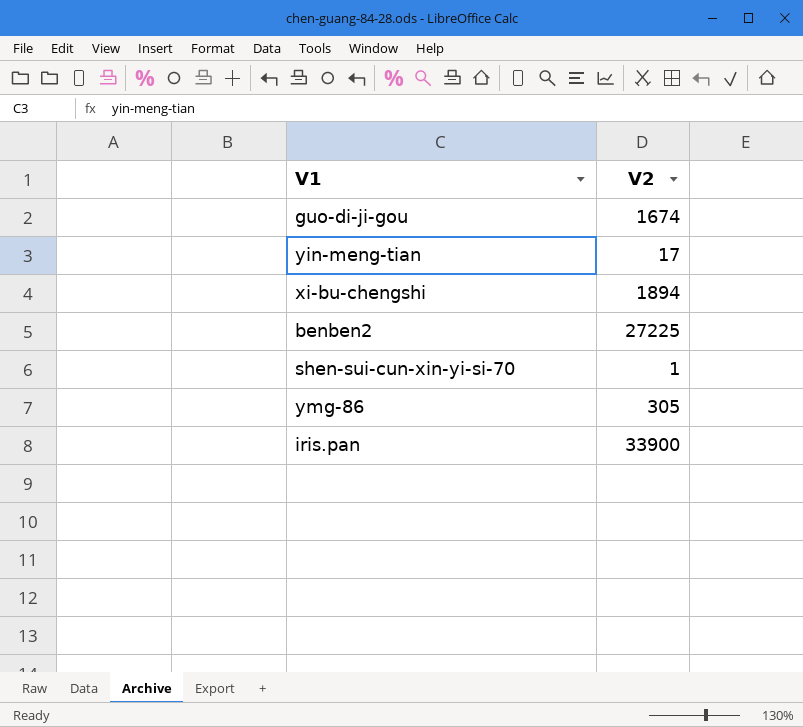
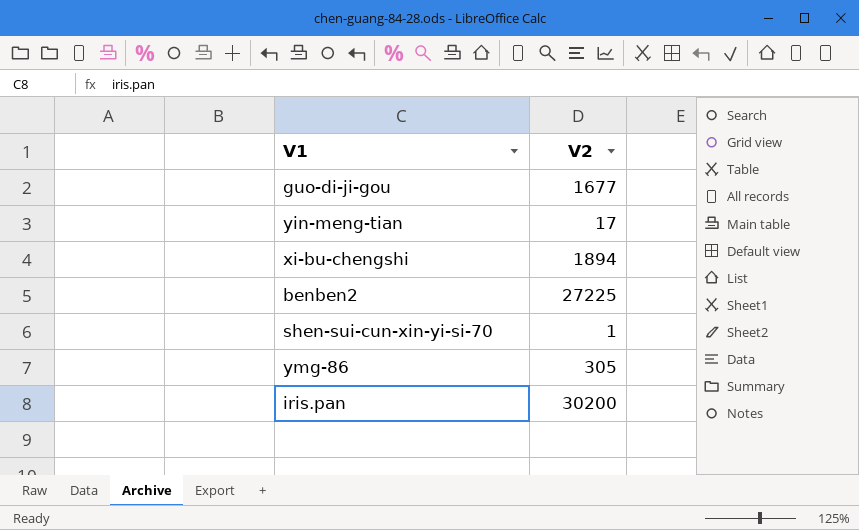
guo-di-ji-gou | V2: 1674 -> 1677
iris.pan | V2: 33900 -> 30200

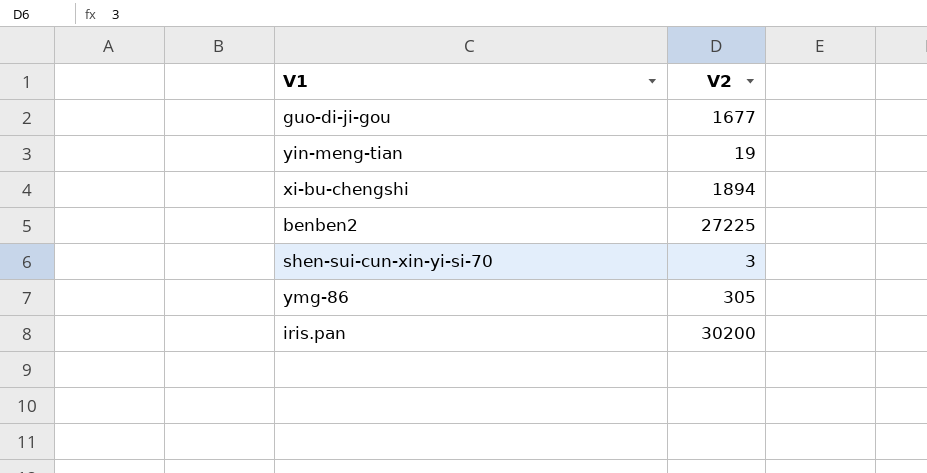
yin-meng-tian | V2: 17 -> 19
shen-sui-cun-xin-yi-si-70 | V2: 1 -> 3

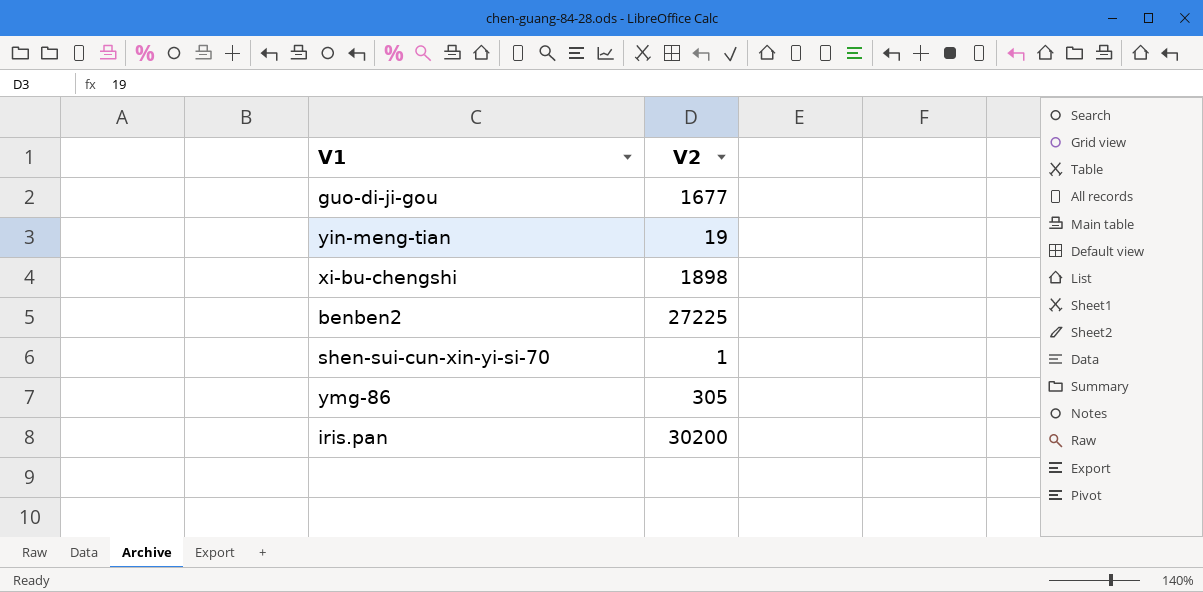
xi-bu-chengshi | V2: 1894 -> 1898
shen-sui-cun-xin-yi-si-70 | V2: 3 -> 1

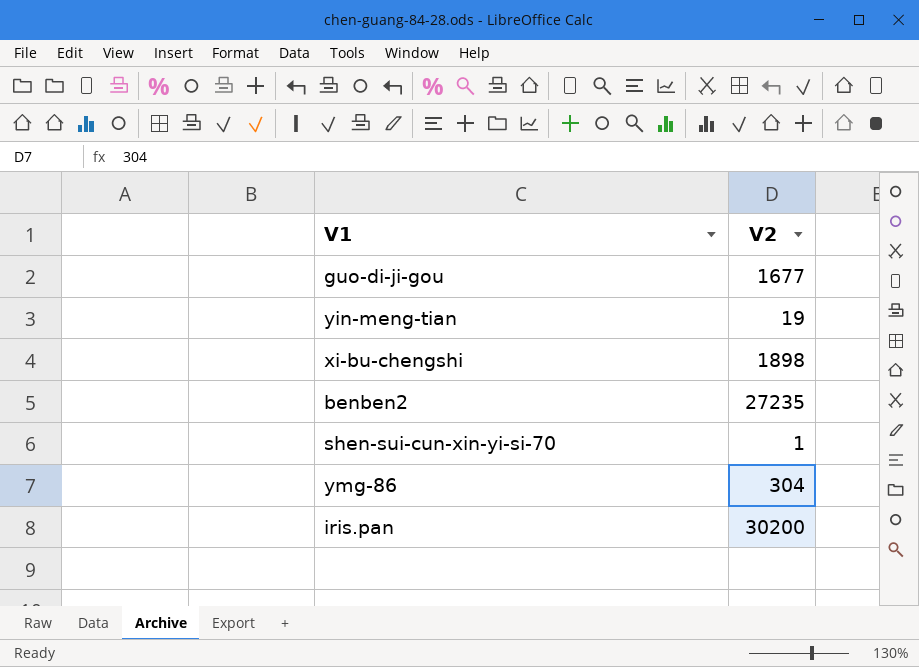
benben2 | V2: 27225 -> 27235
ymg-86 | V2: 305 -> 304

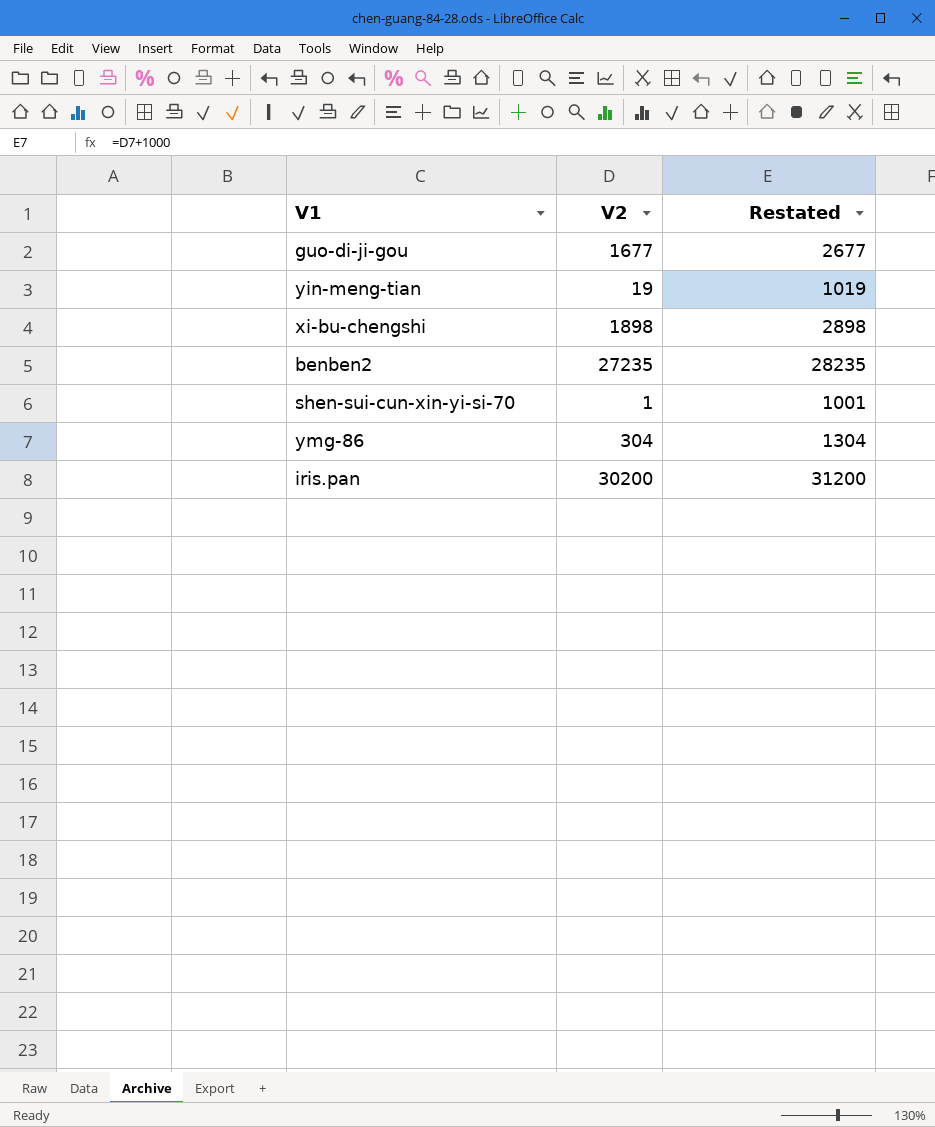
column Restated | formula: none -> [V2] + 1000

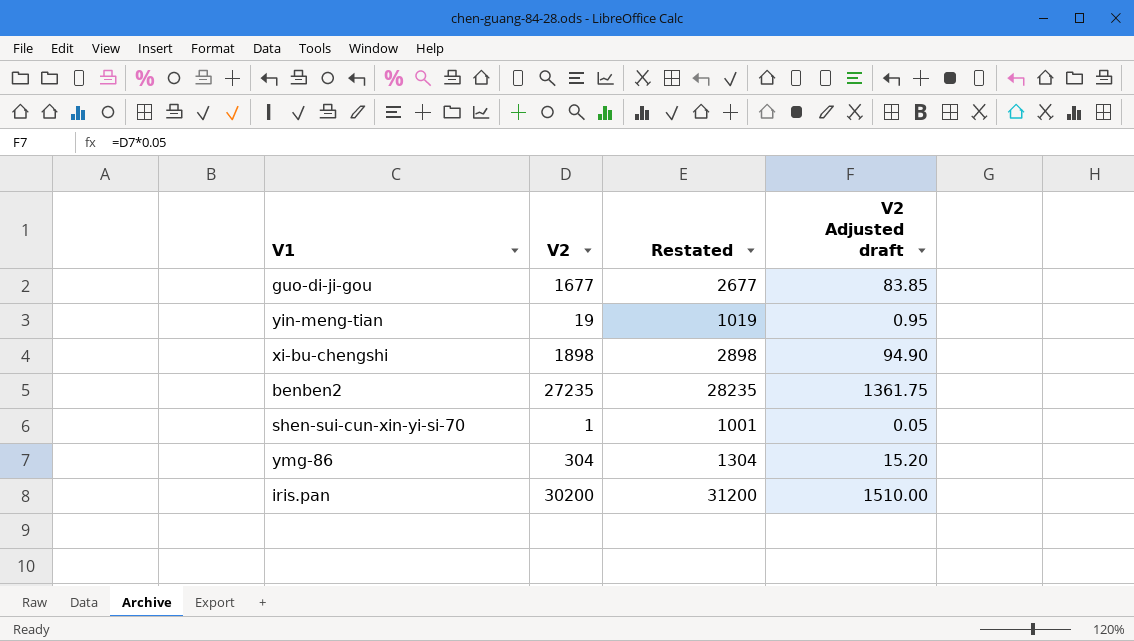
column V2 Adjusted draft | formula: none -> [V2] * 0.05

